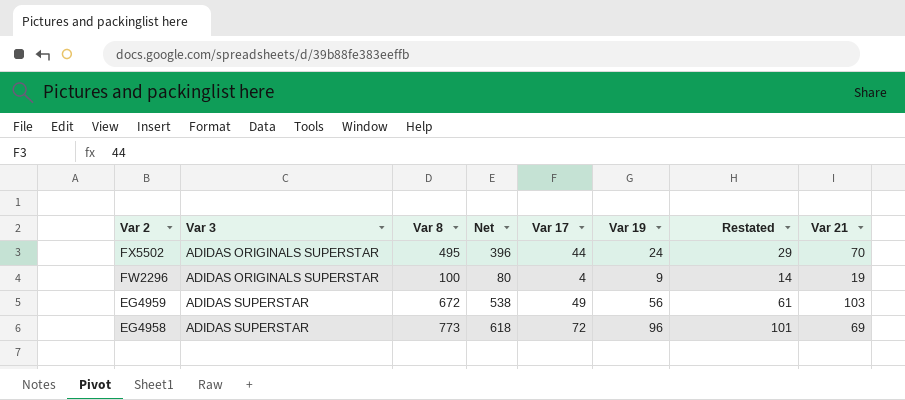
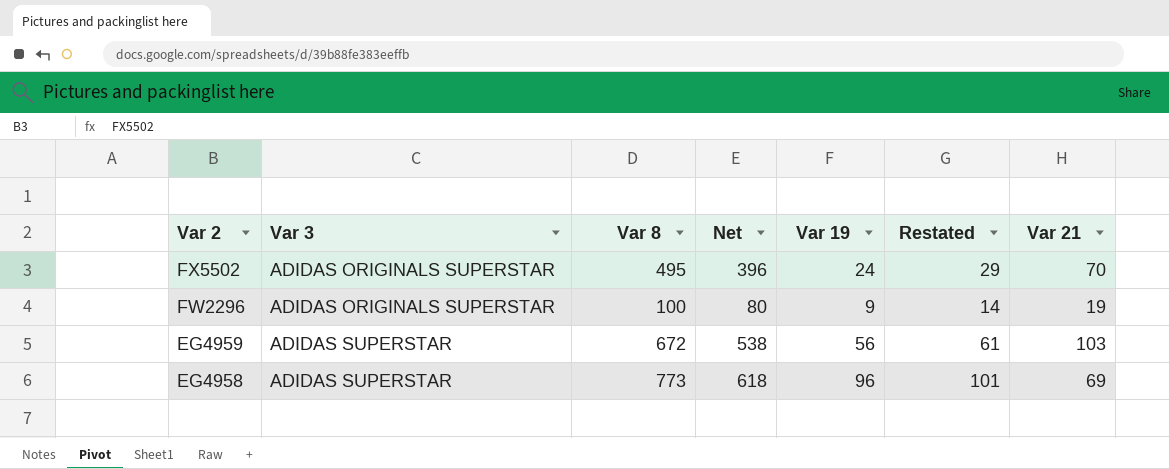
column Var 17 | position: 5 -> none

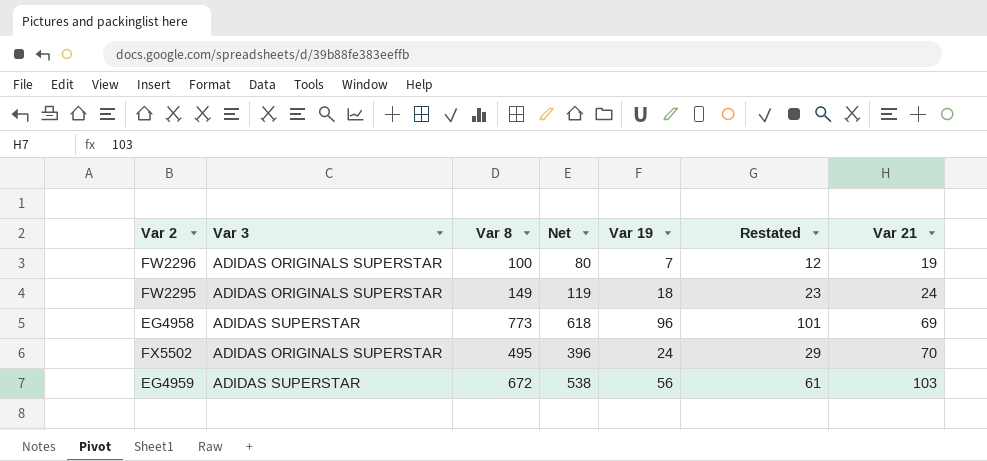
row order: Var 2 descending -> Var 21 ascending
FW2296 | Var 19: 9 -> 7
FW2296 | Restated: 14 -> 12
row FW2295: none -> ADIDAS ORIGINALS SUPERSTAR | 149 | 119 | 18 | 23 | 24

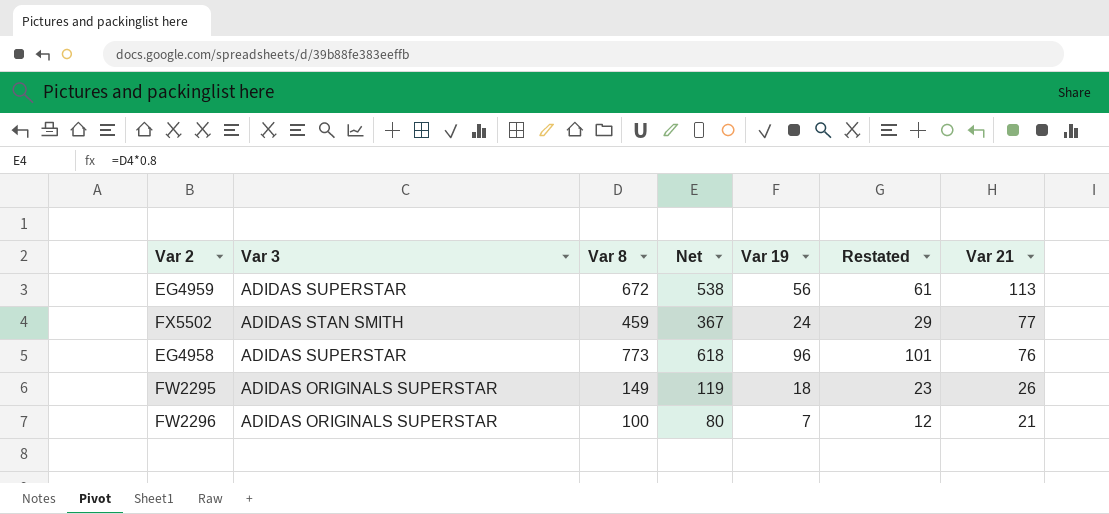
row order: Var 21 ascending -> Var 21 descending
EG4959 | Var 21: 103 -> 113
FX5502 | Var 3: ADIDAS ORIGINALS SUPERSTAR -> ADIDAS STAN SMITH
FX5502 | Var 8: 495 -> 459
FX5502 | Net: 396 -> 367
FX5502 | Var 21: 70 -> 77
EG4958 | Var 21: 69 -> 76
FW2295 | Var 21: 24 -> 26
FW2296 | Var 21: 19 -> 21

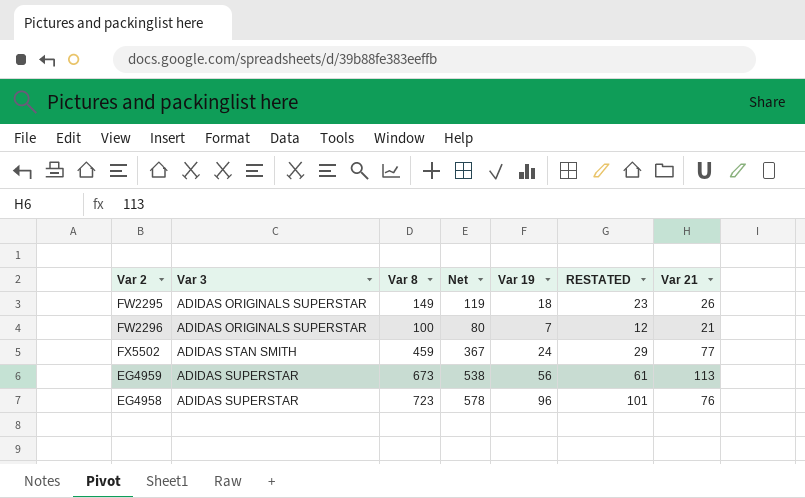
row order: Var 21 descending -> Var 3 ascending
column name: Restated -> RESTATED
EG4959 | Var 8: 672 -> 673
EG4958 | Var 8: 773 -> 723
EG4958 | Net: 618 -> 578

